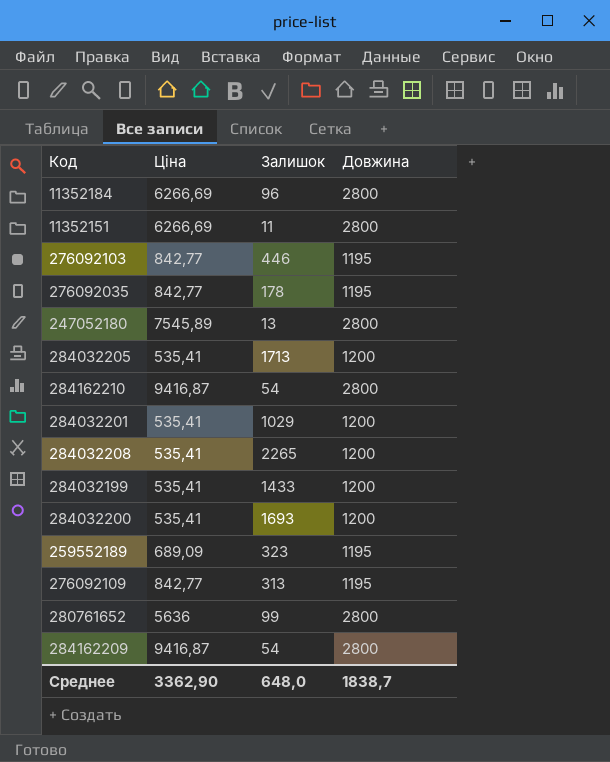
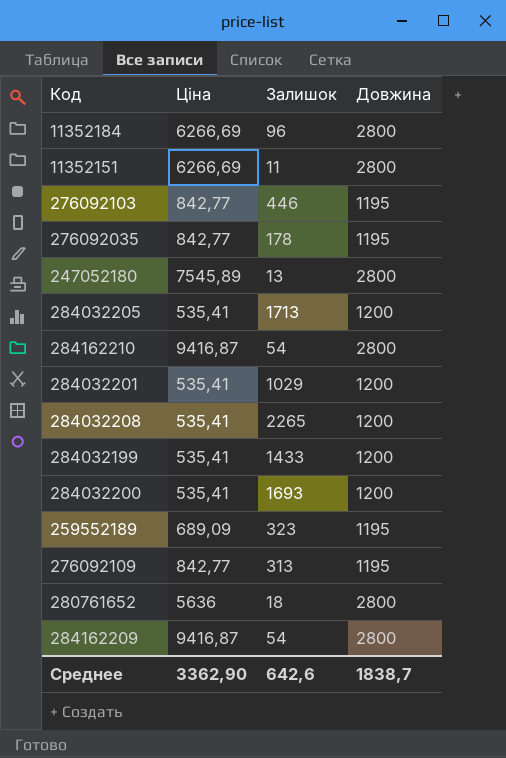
280761652 | Залишок: 99 -> 18
Среднее | Залишок: 648,0 -> 642,6

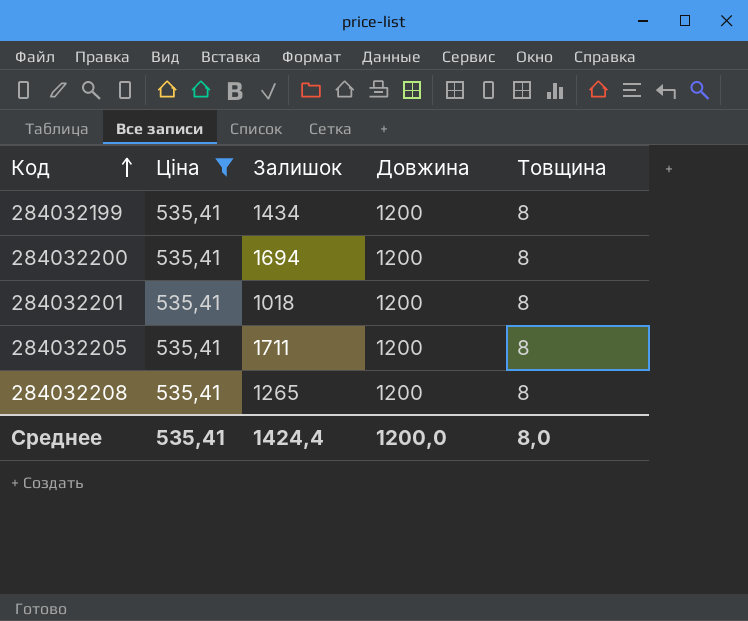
filter: none -> Ціна = 535,41
row order: none -> Код ascending
column Товщина | position: none -> 5
284032199 | Залишок: 1433 -> 1434
284032200 | Залишок: 1693 -> 1694
284032201 | Залишок: 1029 -> 1018
284032205 | Залишок: 1713 -> 1711
284032208 | Залишок: 2265 -> 1265
Среднее | Ціна: 3362,90 -> 535,41
Среднее | Залишок: 642,6 -> 1424,4
Среднее | Довжина: 1838,7 -> 1200,0

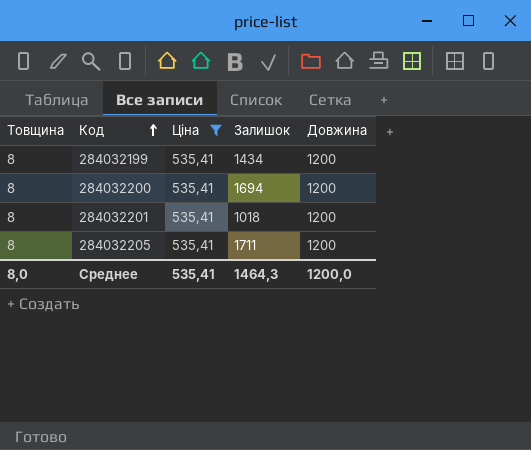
column Товщина | position: 5 -> 1
row 284032208: 535,41 | 1265 | 1200 | 8 -> none
Среднее | Залишок: 1424,4 -> 1464,3

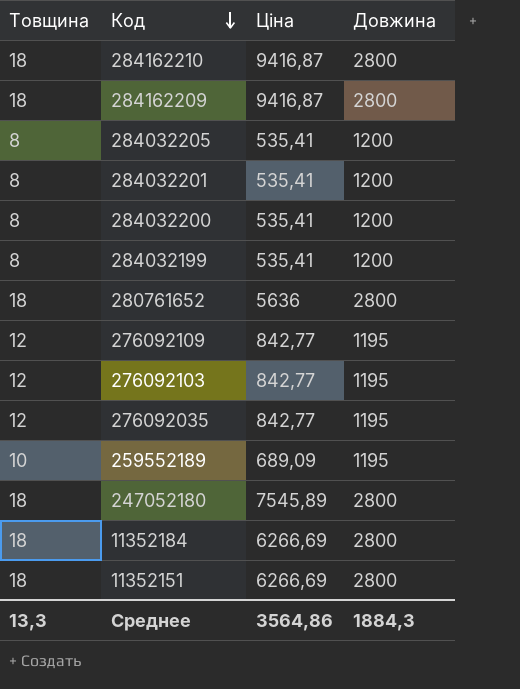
filter: Ціна = 535,41 -> none
row order: Код ascending -> Код descending
column Залишок | position: 4 -> none
Среднее | Товщина: 8,0 -> 13,3
Среднее | Ціна: 535,41 -> 3564,86
Среднее | Довжина: 1200,0 -> 1884,3

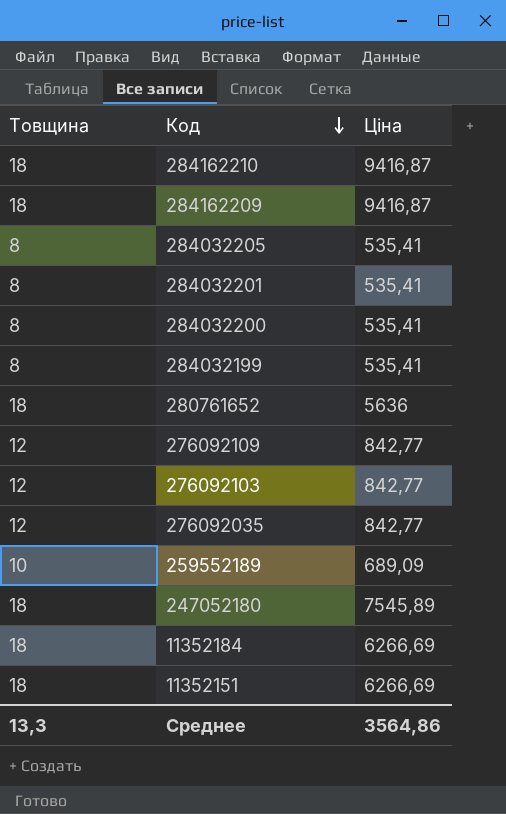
column Довжина | position: 4 -> none

